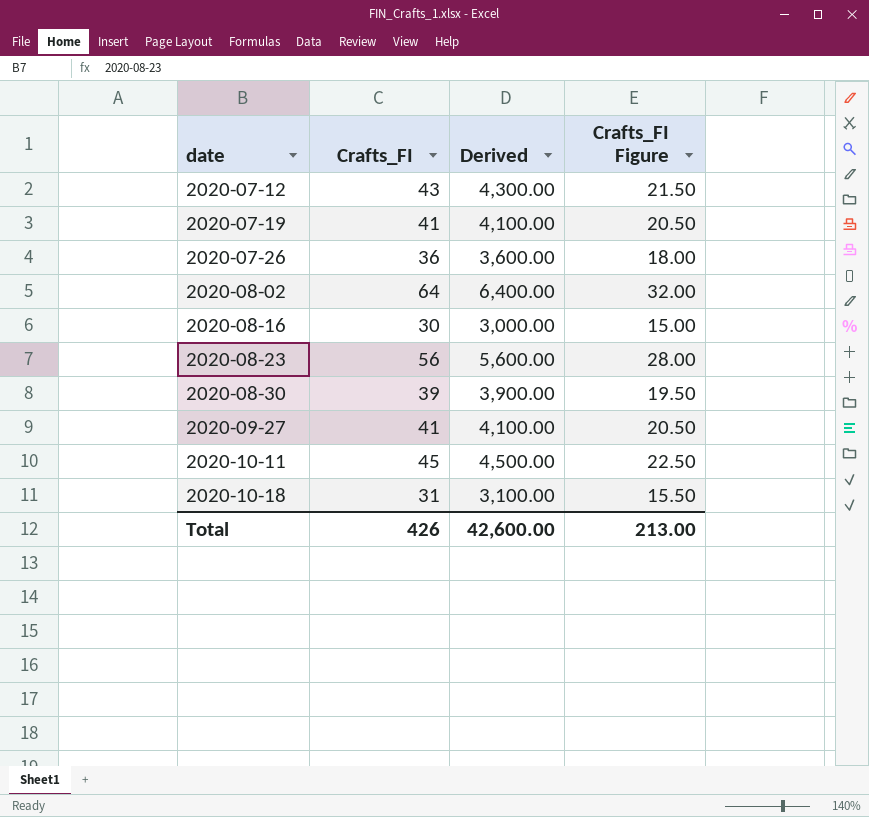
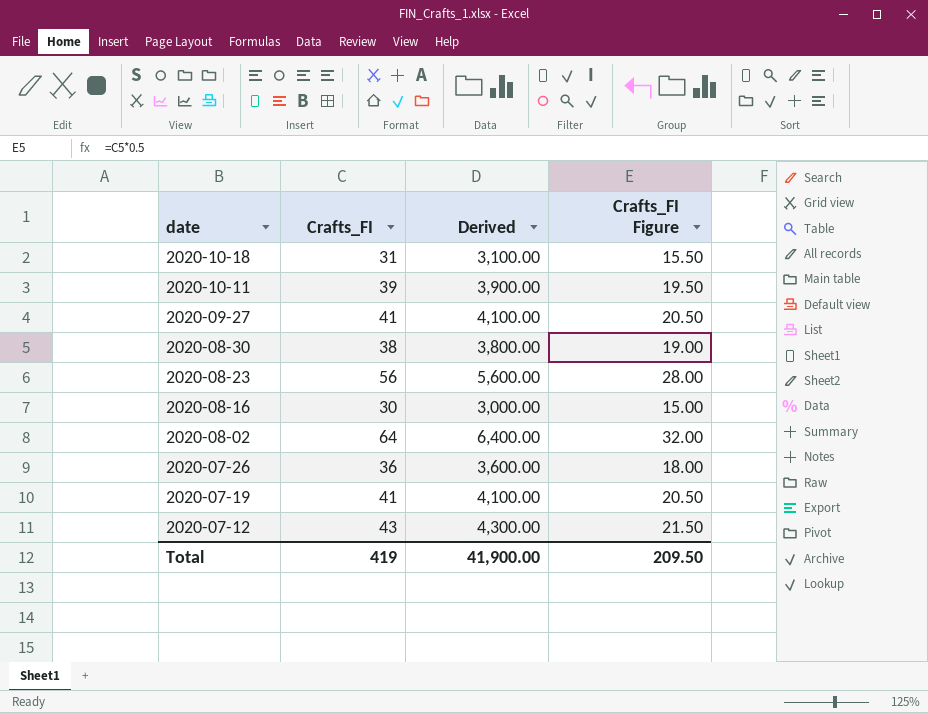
row order: date ascending -> date descending
2020-10-11 | Crafts_FI: 45 -> 39
2020-10-11 | Derived: 4,500.00 -> 3,900.00
2020-10-11 | Crafts_FI Figure: 22.50 -> 19.50
2020-08-30 | Crafts_FI: 39 -> 38
2020-08-30 | Derived: 3,900.00 -> 3,800.00
2020-08-30 | Crafts_FI Figure: 19.50 -> 19.00
Total | Crafts_FI: 426 -> 419
Total | Derived: 42,600.00 -> 41,900.00
Total | Crafts_FI Figure: 213.00 -> 209.50

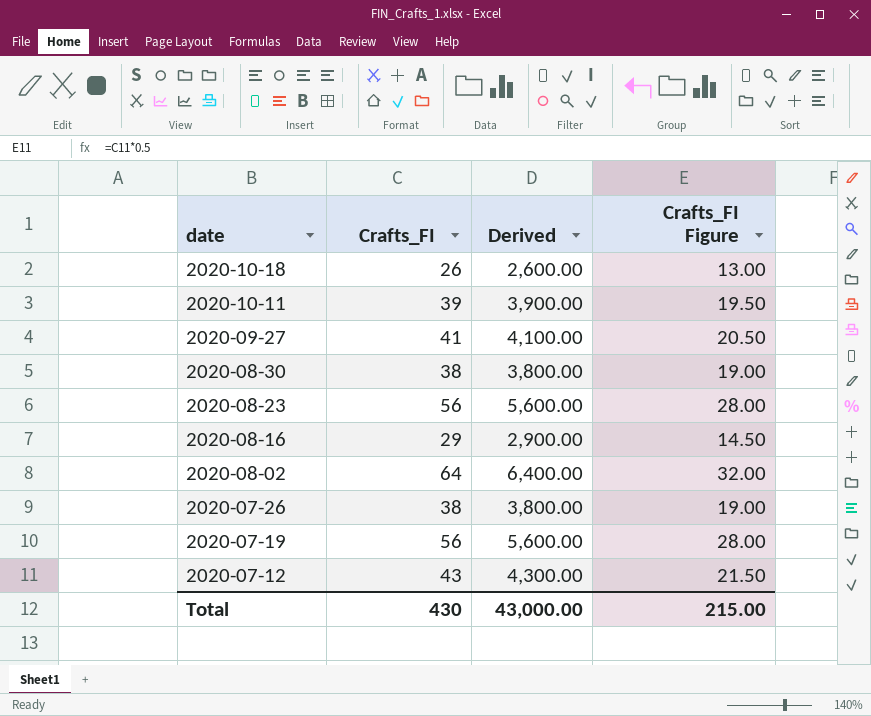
2020-10-18 | Crafts_FI: 31 -> 26
2020-10-18 | Derived: 3,100.00 -> 2,600.00
2020-10-18 | Crafts_FI Figure: 15.50 -> 13.00
2020-08-16 | Crafts_FI: 30 -> 29
2020-08-16 | Derived: 3,000.00 -> 2,900.00
2020-08-16 | Crafts_FI Figure: 15.00 -> 14.50
2020-07-26 | Crafts_FI: 36 -> 38
2020-07-26 | Derived: 3,600.00 -> 3,800.00
2020-07-26 | Crafts_FI Figure: 18.00 -> 19.00
2020-07-19 | Crafts_FI: 41 -> 56
2020-07-19 | Derived: 4,100.00 -> 5,600.00
2020-07-19 | Crafts_FI Figure: 20.50 -> 28.00
Total | Crafts_FI: 419 -> 430
Total | Derived: 41,900.00 -> 43,000.00
Total | Crafts_FI Figure: 209.50 -> 215.00

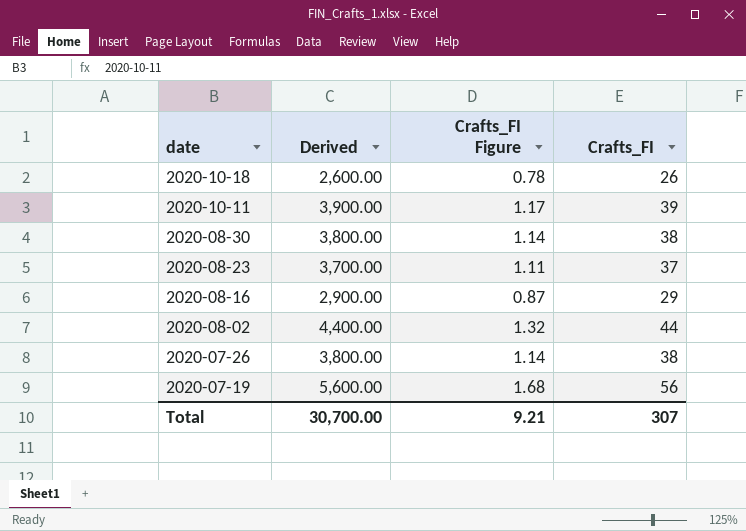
column Crafts_FI Figure | formula: [Crafts_FI] * 0.5 -> [Crafts_FI] * 0.03
column Crafts_FI | position: 2 -> 4
row 2020-09-27: 41 | 4,100.00 | 20.50 -> none
row 2020-07-12: 43 | 4,300.00 | 21.50 -> none
2020-08-23 | Derived: 5,600.00 -> 3,700.00
2020-08-23 | Crafts_FI: 56 -> 37
2020-08-02 | Derived: 6,400.00 -> 4,400.00
2020-08-02 | Crafts_FI: 64 -> 44
Total | Derived: 43,000.00 -> 30,700.00
Total | Crafts_FI Figure: 215.00 -> 9.21
Total | Crafts_FI: 430 -> 307

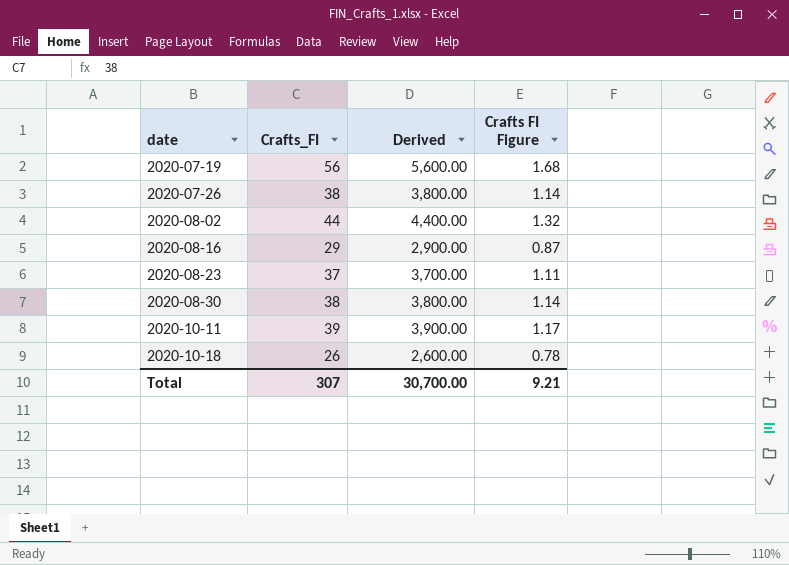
row order: date descending -> date ascending
column Crafts_FI | position: 4 -> 2
column name: Crafts_FI Figure -> Crafts FI Figure

